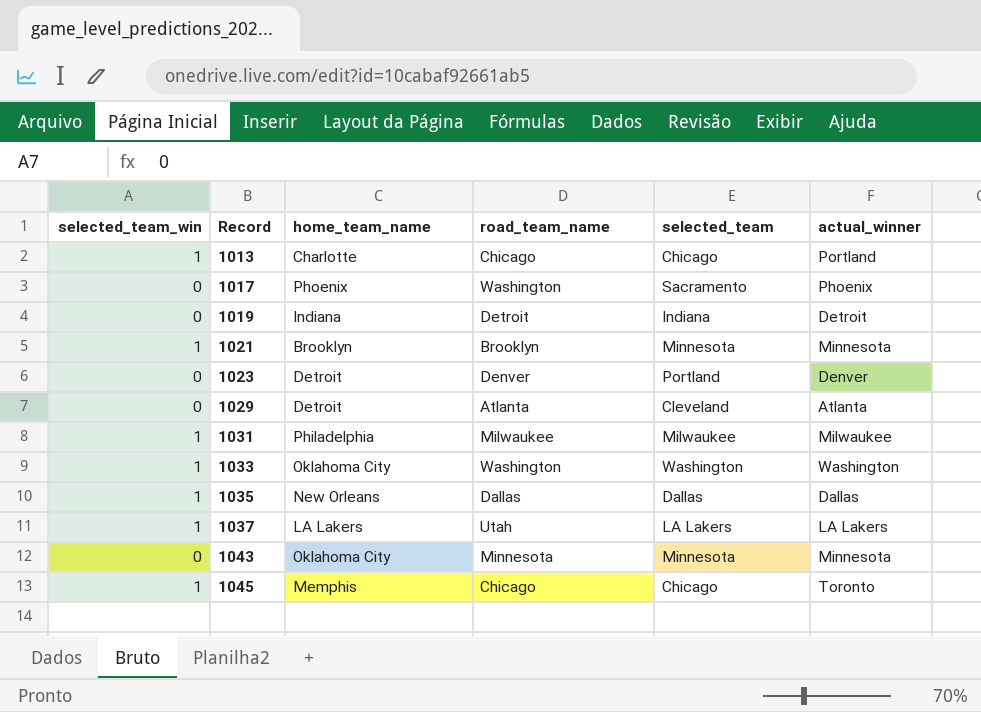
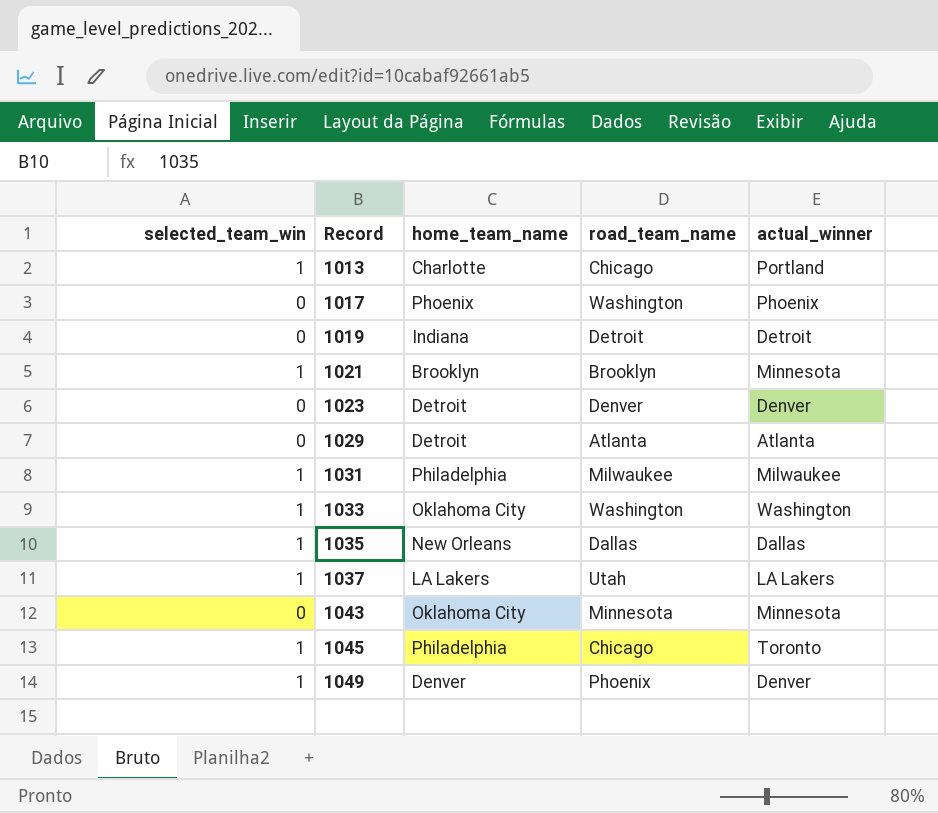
column selected_team | position: 5 -> none
1045 | home_team_name: Memphis -> Philadelphia
row 1049: none -> 1 | Denver | Phoenix | Denver

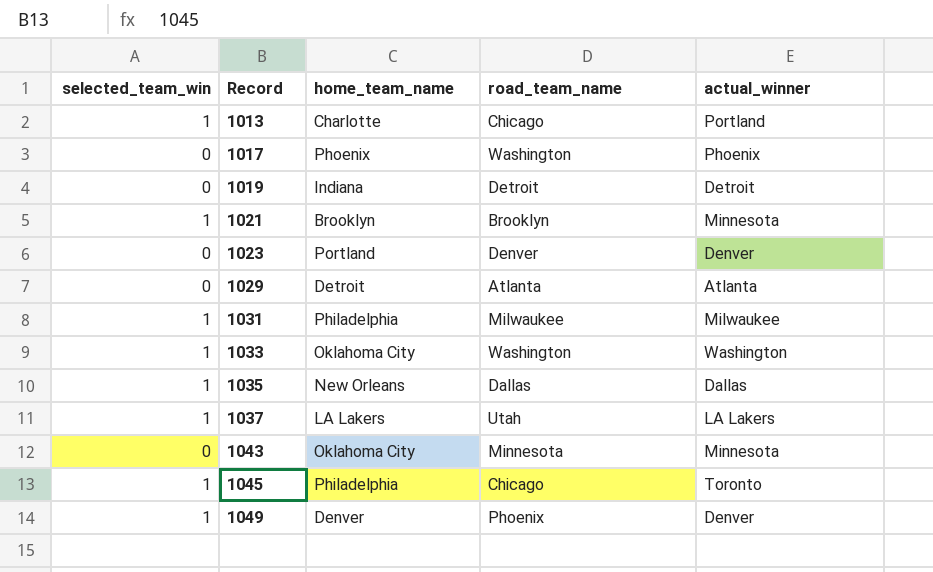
1023 | home_team_name: Detroit -> Portland

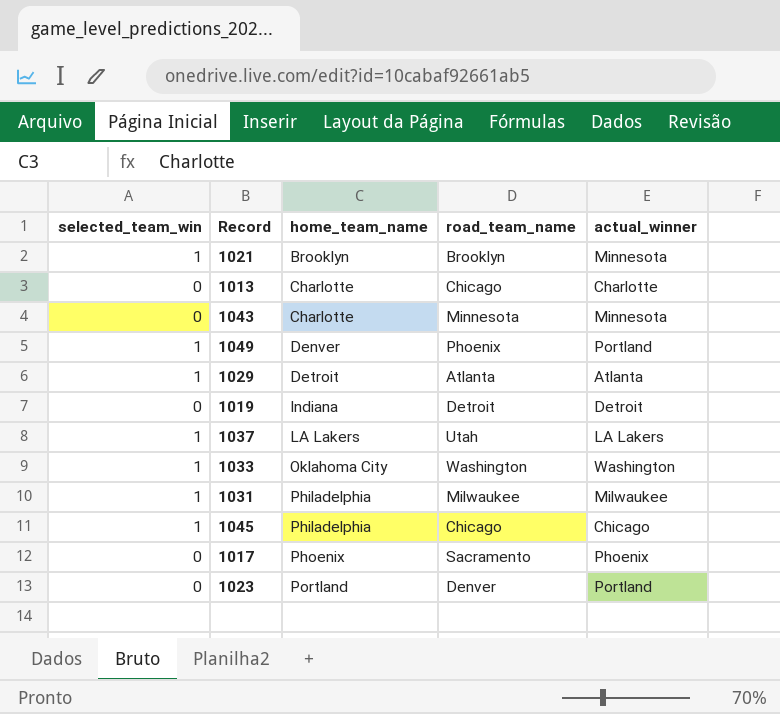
row order: Record ascending -> home_team_name ascending
row 1035: 1 | New Orleans | Dallas | Dallas -> none
1013 | selected_team_win: 1 -> 0
1013 | actual_winner: Portland -> Charlotte
1043 | home_team_name: Oklahoma City -> Charlotte
1049 | actual_winner: Denver -> Portland
1029 | selected_team_win: 0 -> 1
1045 | actual_winner: Toronto -> Chicago
1017 | road_team_name: Washington -> Sacramento
1023 | actual_winner: Denver -> Portland

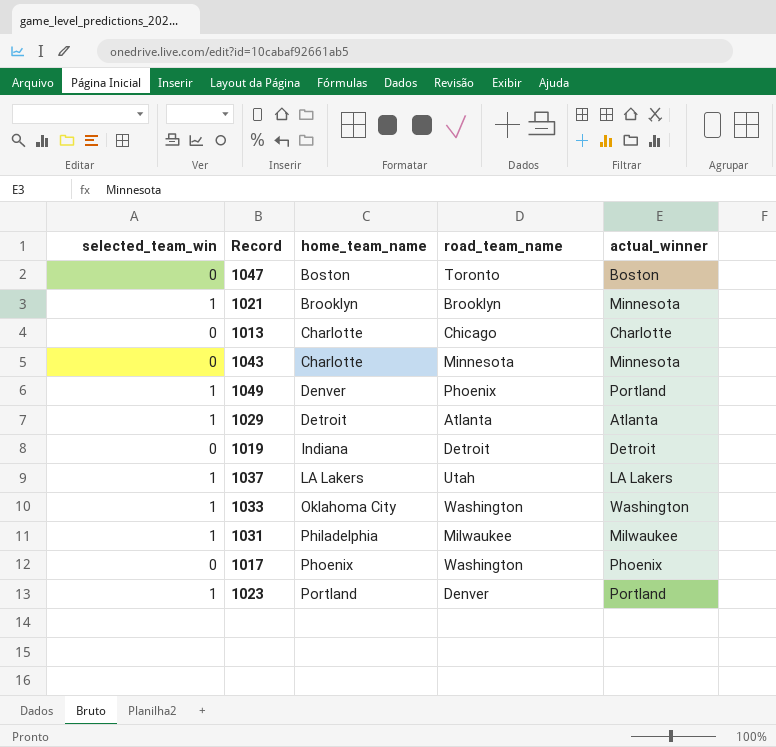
row 1045: 1 | Philadelphia | Chicago | Chicago -> none
row 1047: none -> 0 | Boston | Toronto | Boston
1017 | road_team_name: Sacramento -> Washington
1023 | selected_team_win: 0 -> 1

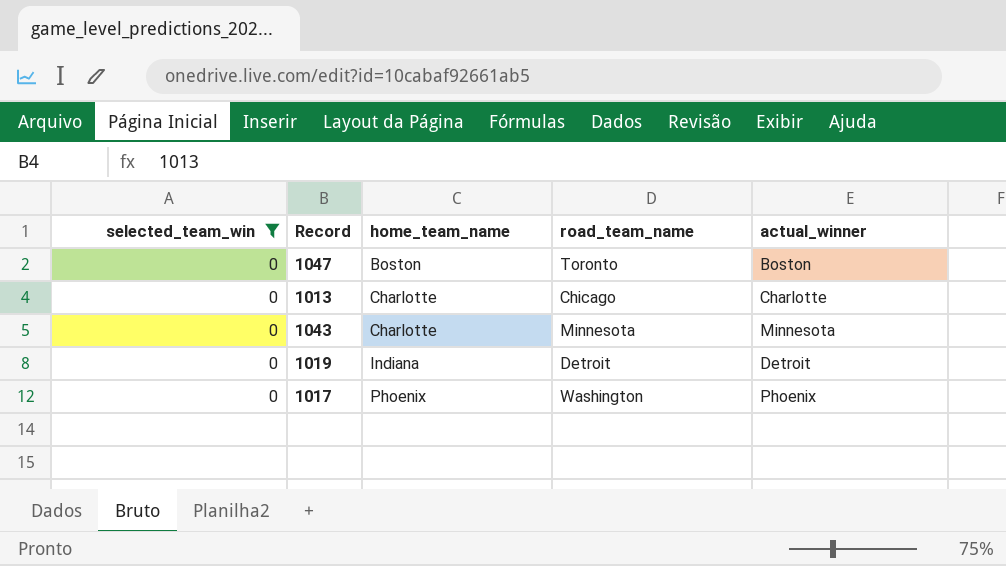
filter: none -> selected_team_win = 0

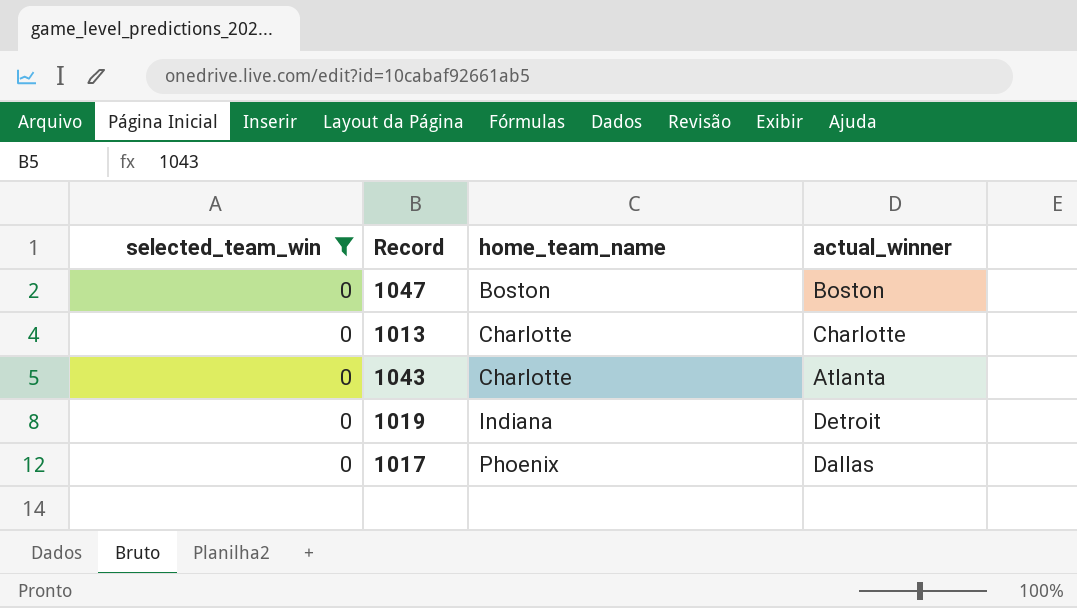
column road_team_name | position: 4 -> none
1043 | actual_winner: Minnesota -> Atlanta
1017 | actual_winner: Phoenix -> Dallas

